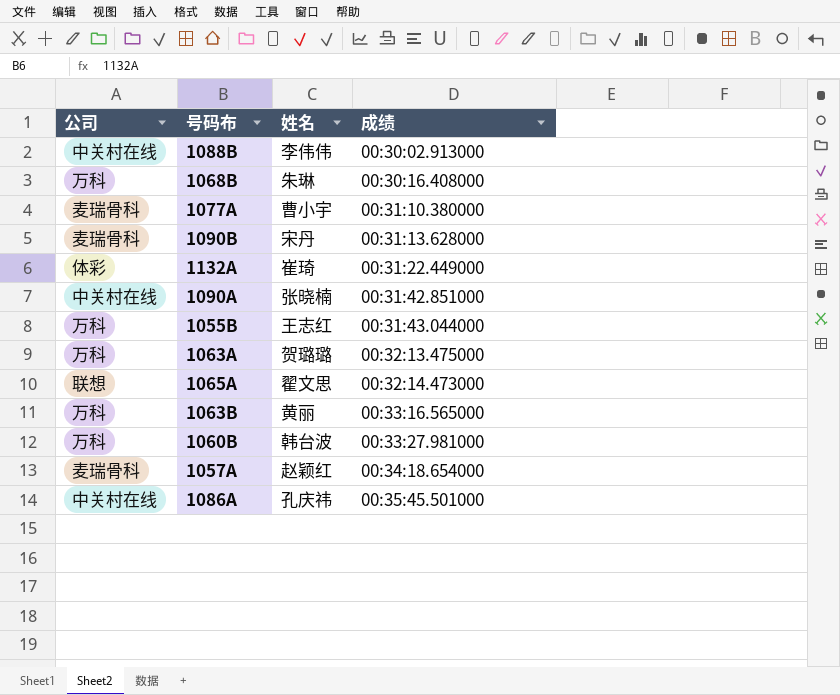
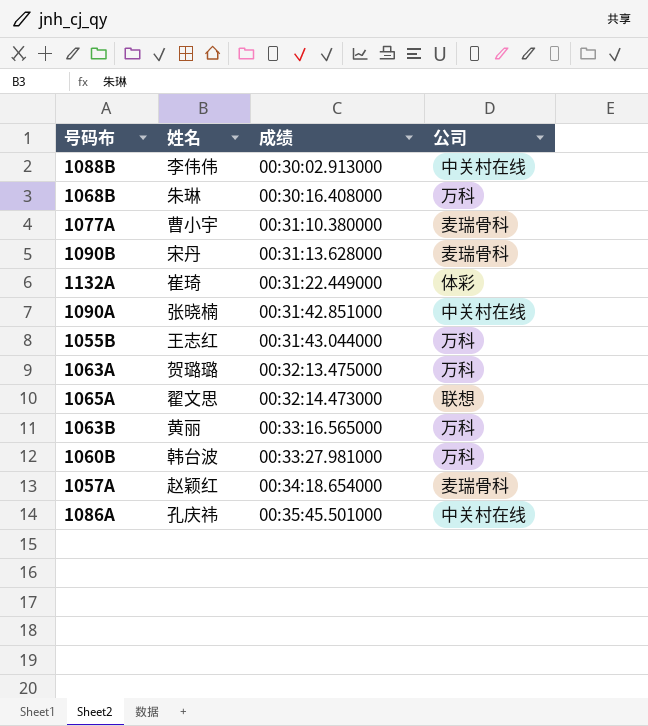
column 公司 | position: 1 -> 4

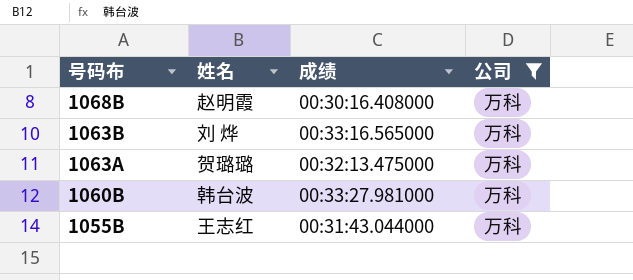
filter: none -> 公司 = 万科
row order: 成绩 ascending -> 号码布 descending
1068B | 姓名: 朱琳 -> 赵明霞
1063B | 姓名: 黄丽 -> 刘 烨

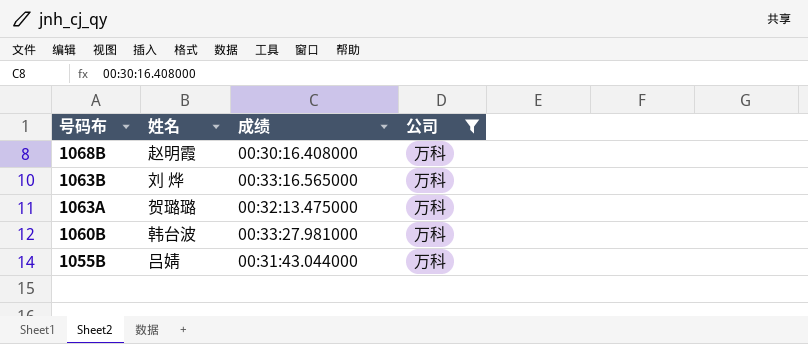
1055B | 姓名: 王志红 -> 吕婧

